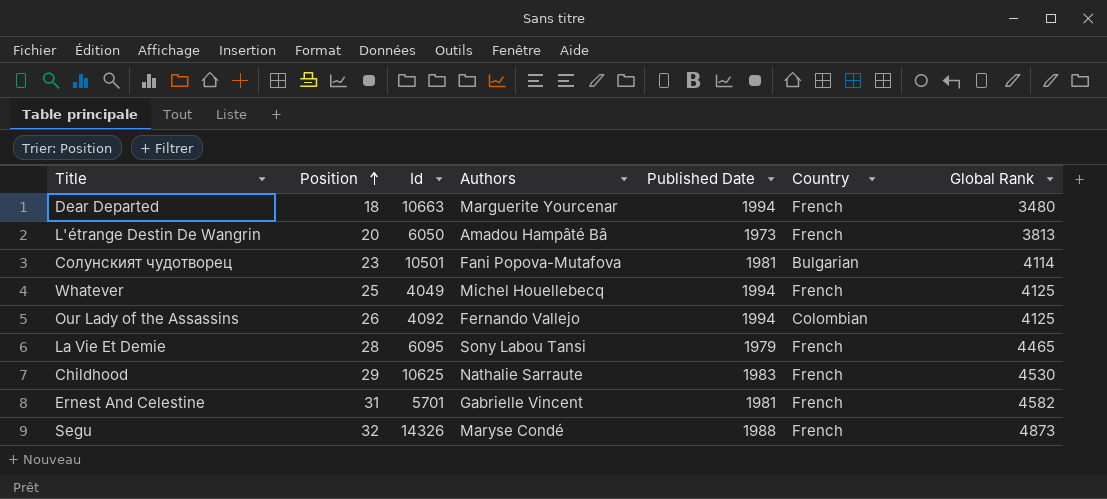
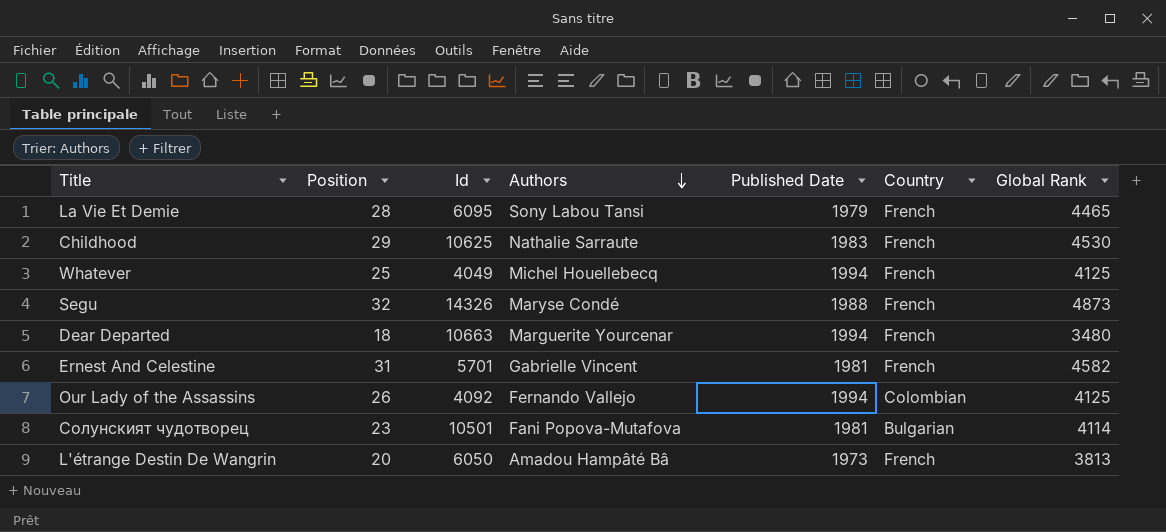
row order: Position ascending -> Authors descending

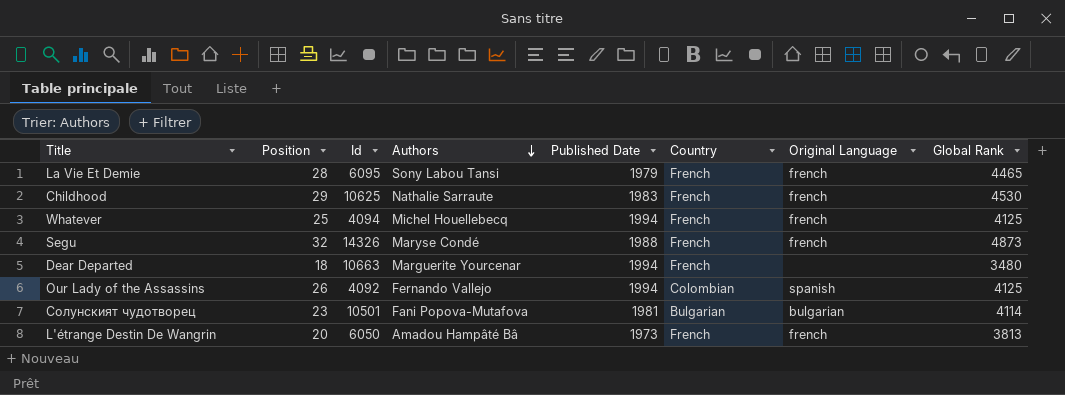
column Original Language | position: none -> 7
row Ernest And Celestine: 31 | 5701 | Gabrielle Vincent | 1981 | French | 4582 -> none
Whatever | Id: 4049 -> 4094

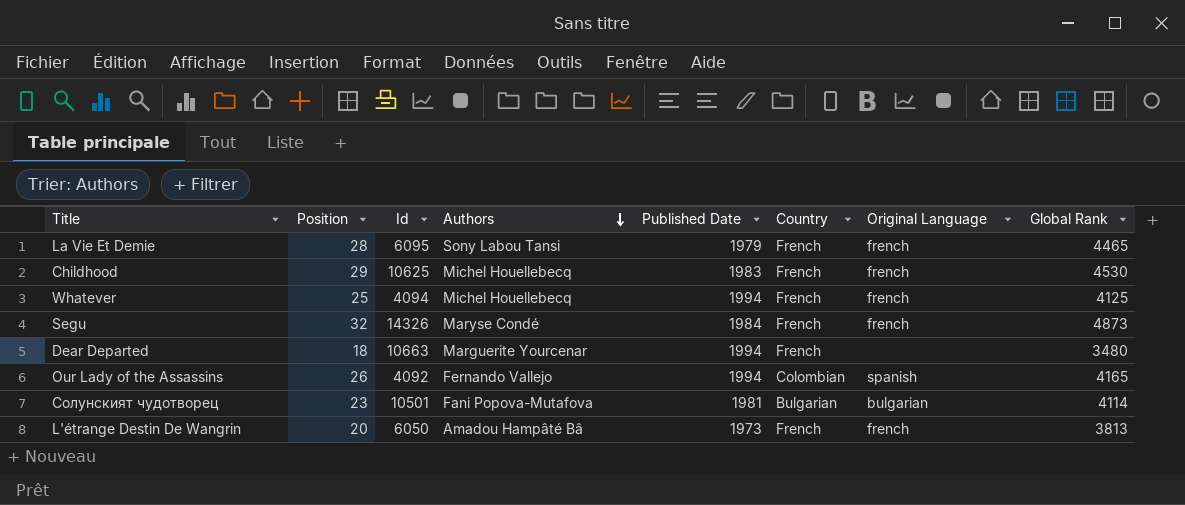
Childhood | Authors: Nathalie Sarraute -> Michel Houellebecq
Segu | Published Date: 1988 -> 1984
Our Lady of the Assassins | Global Rank: 4125 -> 4165

